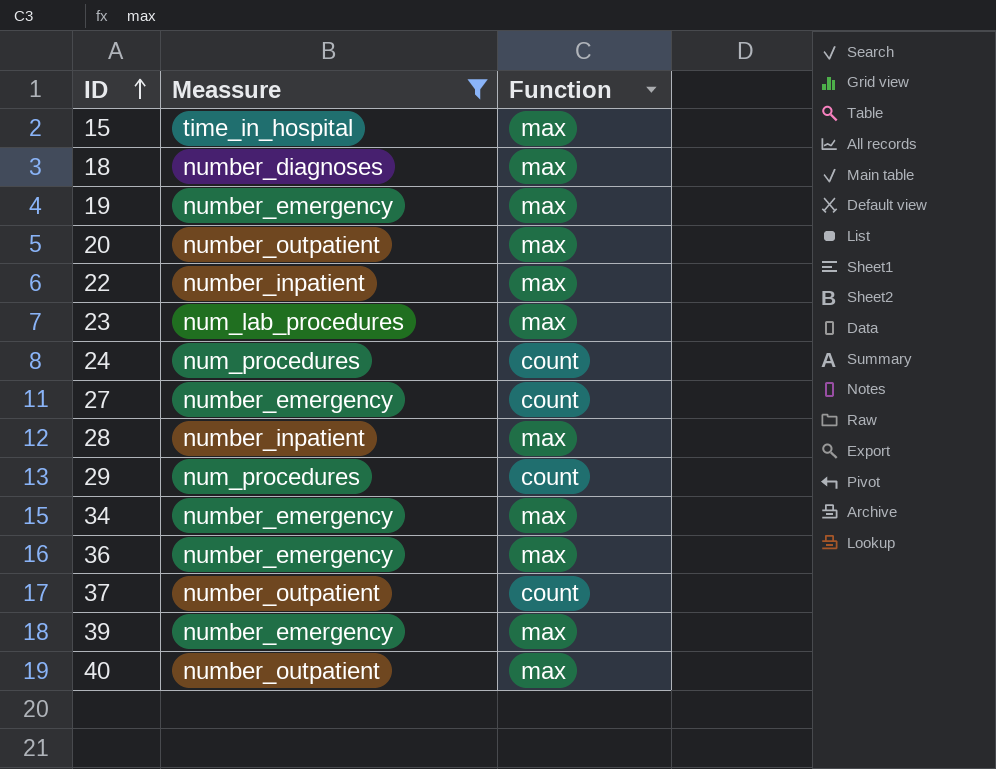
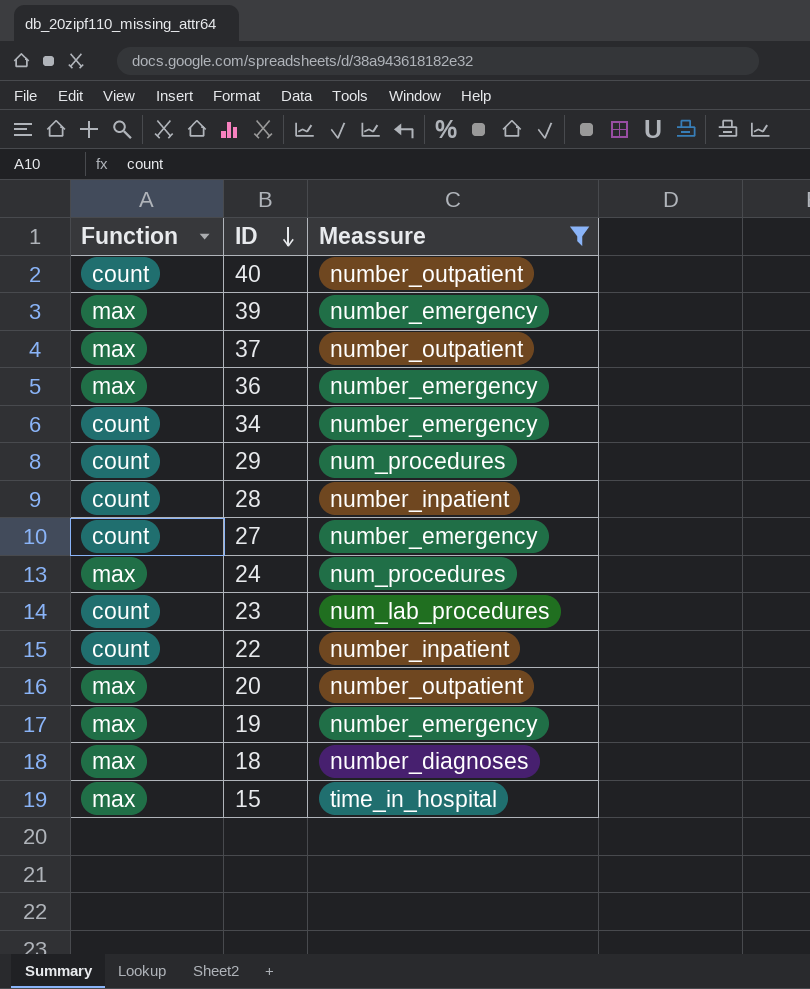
row order: ID ascending -> ID descending
column Function | position: 3 -> 1
40 | Function: max -> count
37 | Function: count -> max
34 | Function: max -> count
28 | Function: max -> count
24 | Function: count -> max
23 | Function: max -> count
22 | Function: max -> count

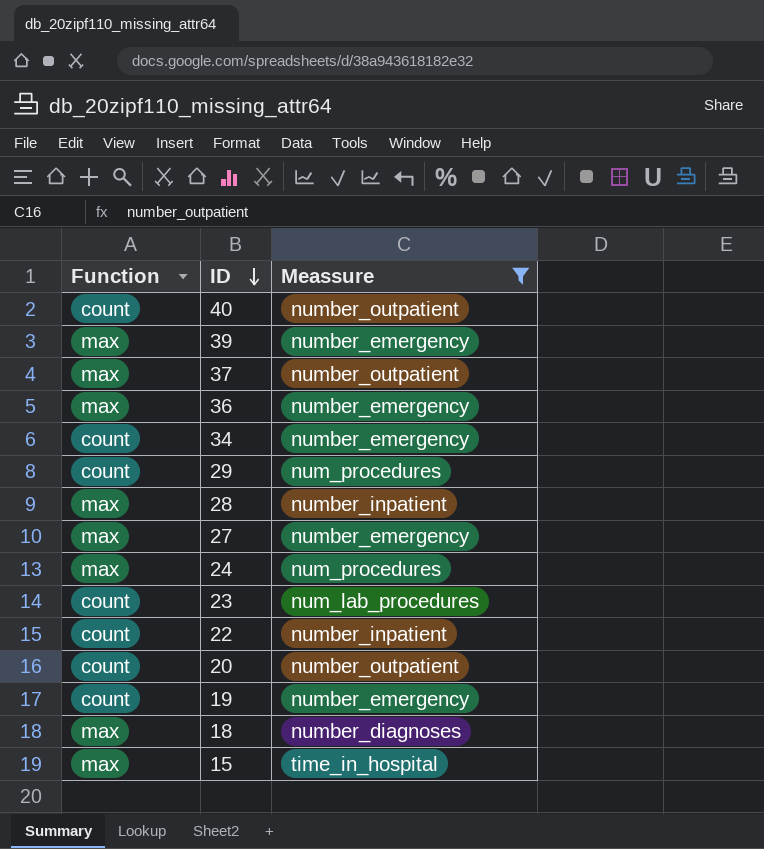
28 | Function: count -> max
27 | Function: count -> max
20 | Function: max -> count
19 | Function: max -> count

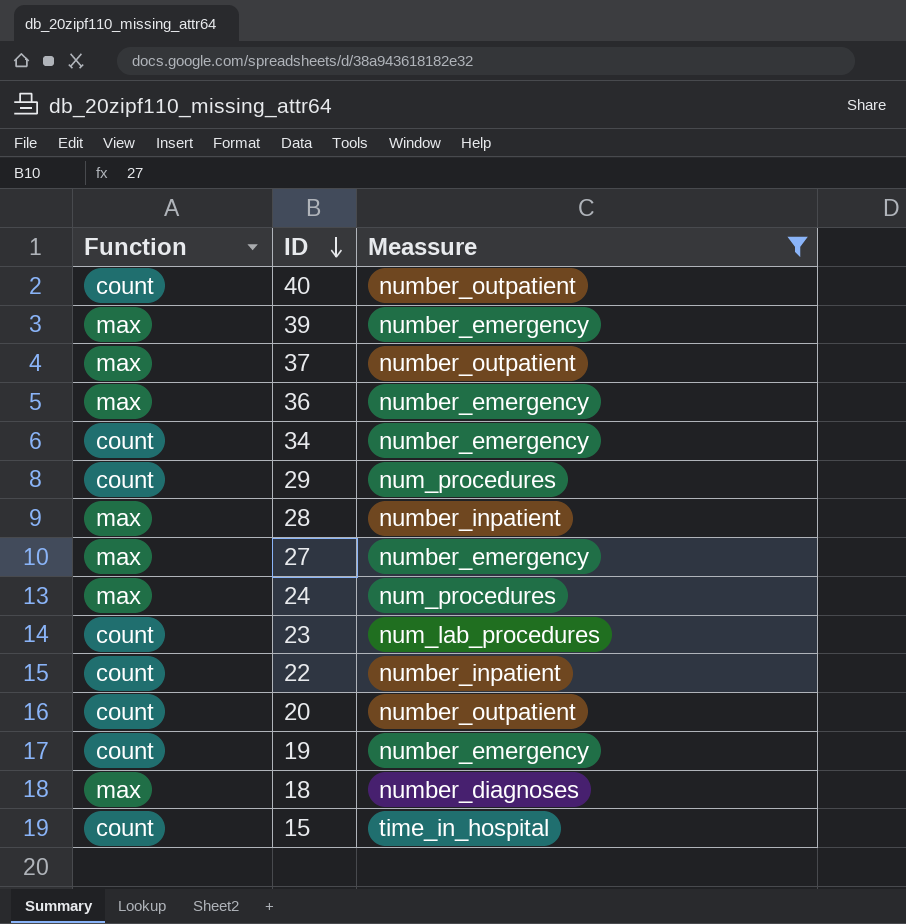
15 | Function: max -> count

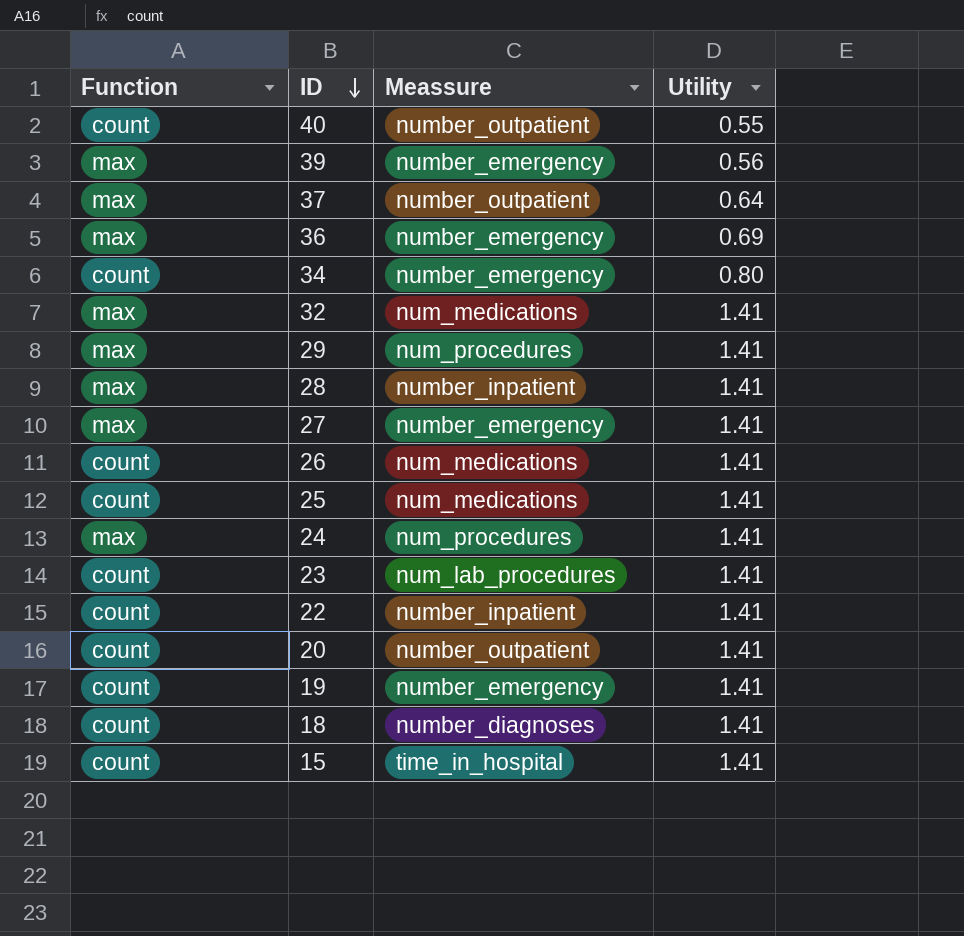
filter: Meassure != num_medications -> none
column Utility | position: none -> 4
29 | Function: count -> max
18 | Function: max -> count

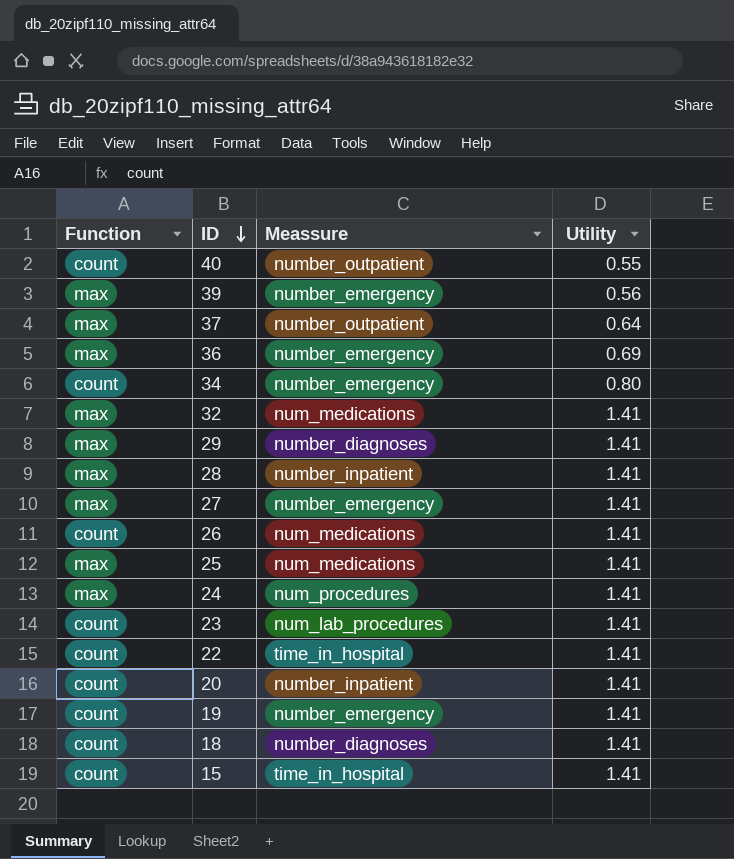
29 | Meassure: num_procedures -> number_diagnoses
25 | Function: count -> max
22 | Meassure: number_inpatient -> time_in_hospital
20 | Meassure: number_outpatient -> number_inpatient

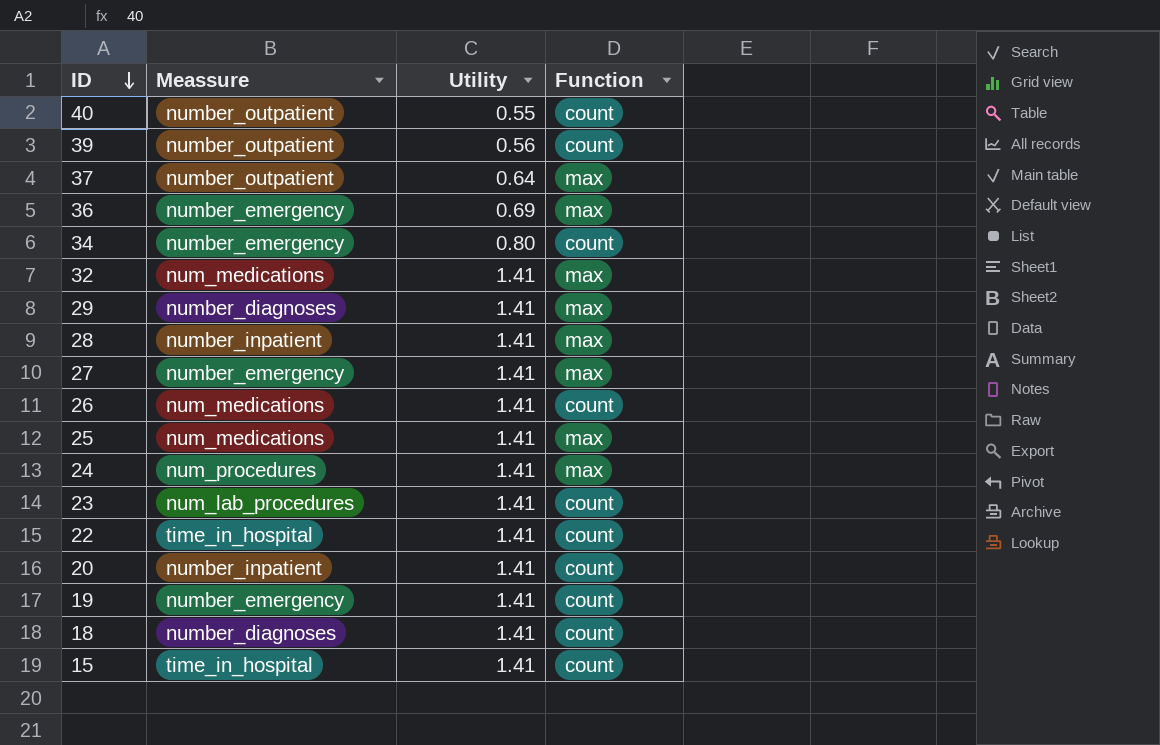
column Function | position: 1 -> 4
39 | Meassure: number_emergency -> number_outpatient
39 | Function: max -> count

